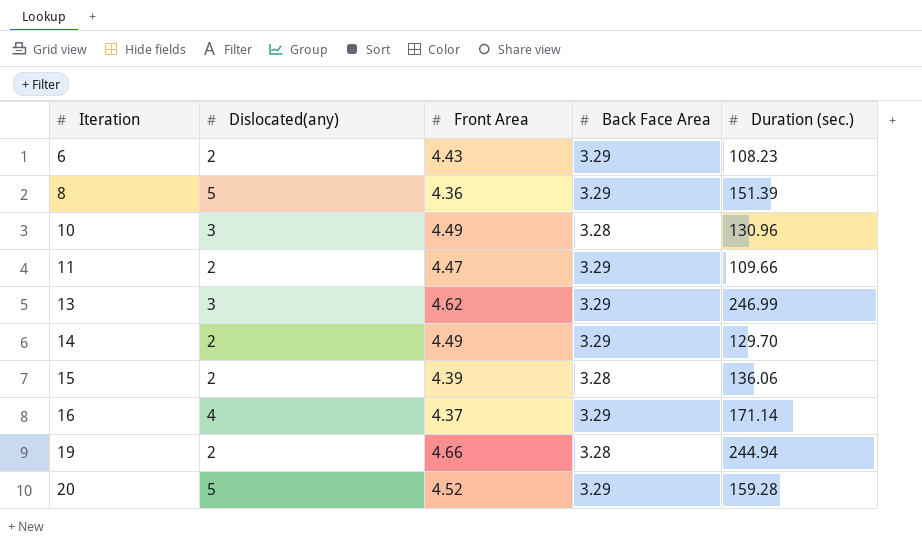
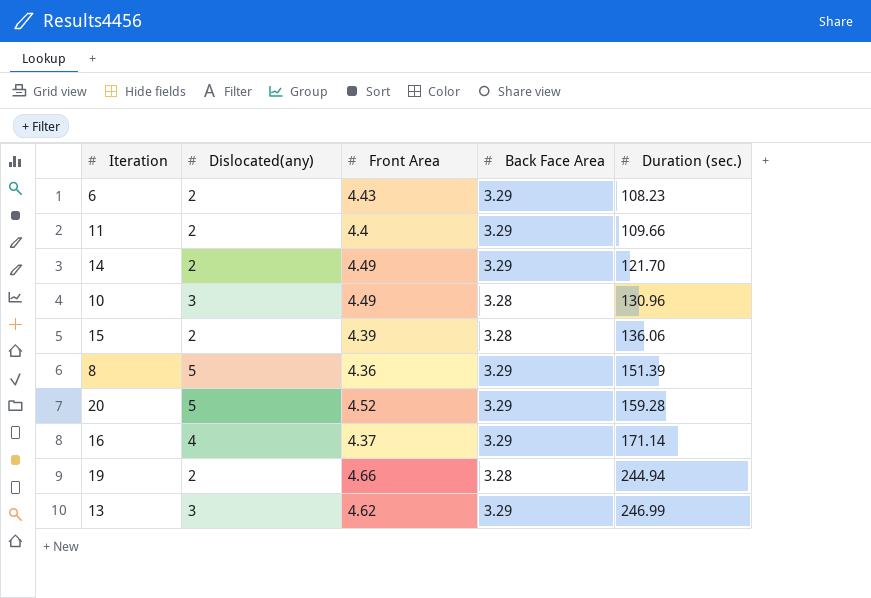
row order: Iteration ascending -> Duration (sec.) ascending
11 | Front Area: 4.47 -> 4.4
14 | Duration (sec.): 129.70 -> 121.70

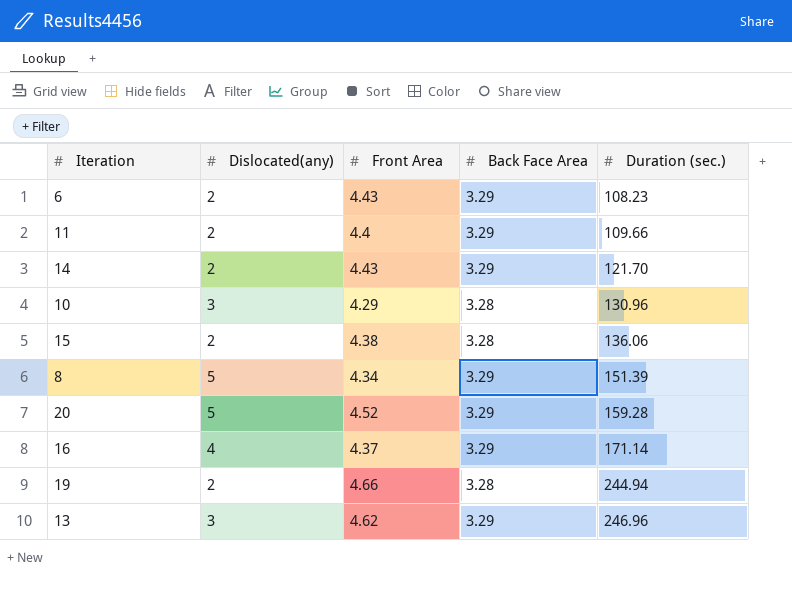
14 | Front Area: 4.49 -> 4.43
10 | Front Area: 4.49 -> 4.29
15 | Front Area: 4.39 -> 4.38
8 | Front Area: 4.36 -> 4.34
13 | Duration (sec.): 246.99 -> 246.96

